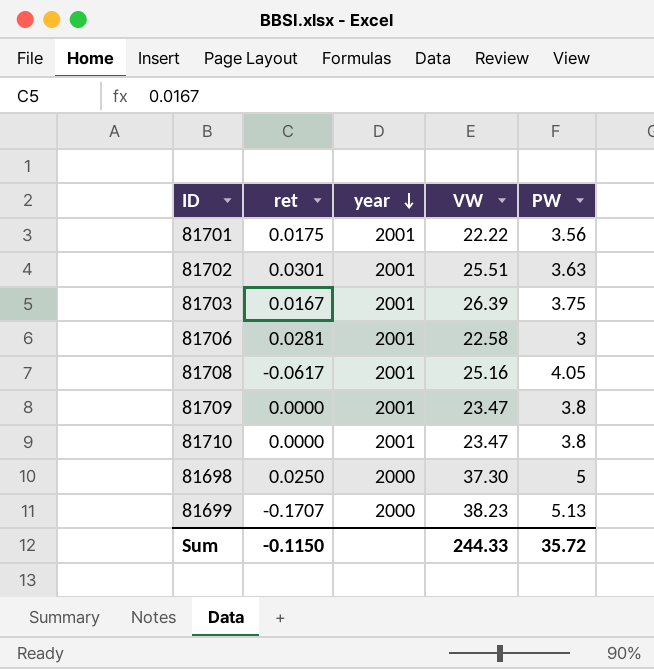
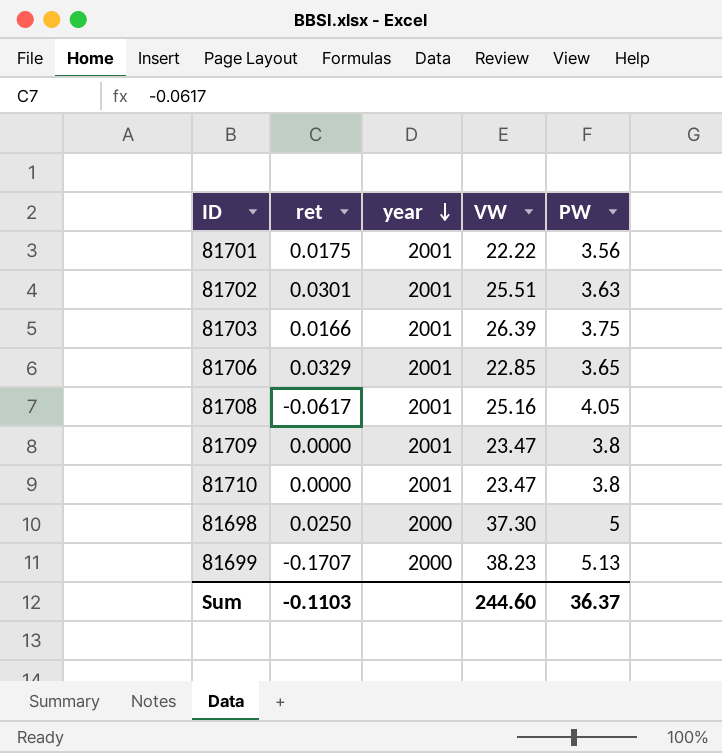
81703 | ret: 0.0167 -> 0.0166
81706 | ret: 0.0281 -> 0.0329
81706 | VW: 22.58 -> 22.85
81706 | PW: 3 -> 3.65
Sum | ret: -0.1150 -> -0.1103
Sum | VW: 244.33 -> 244.60
Sum | PW: 35.72 -> 36.37

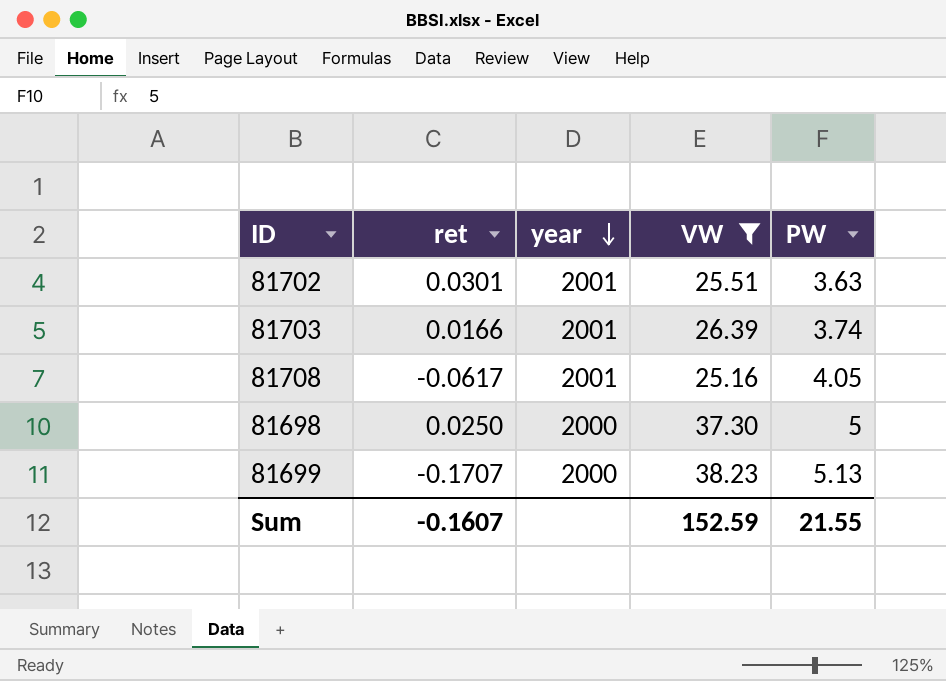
filter: none -> VW >= 25.16
81703 | PW: 3.75 -> 3.74
Sum | ret: -0.1103 -> -0.1607
Sum | VW: 244.60 -> 152.59
Sum | PW: 36.37 -> 21.55

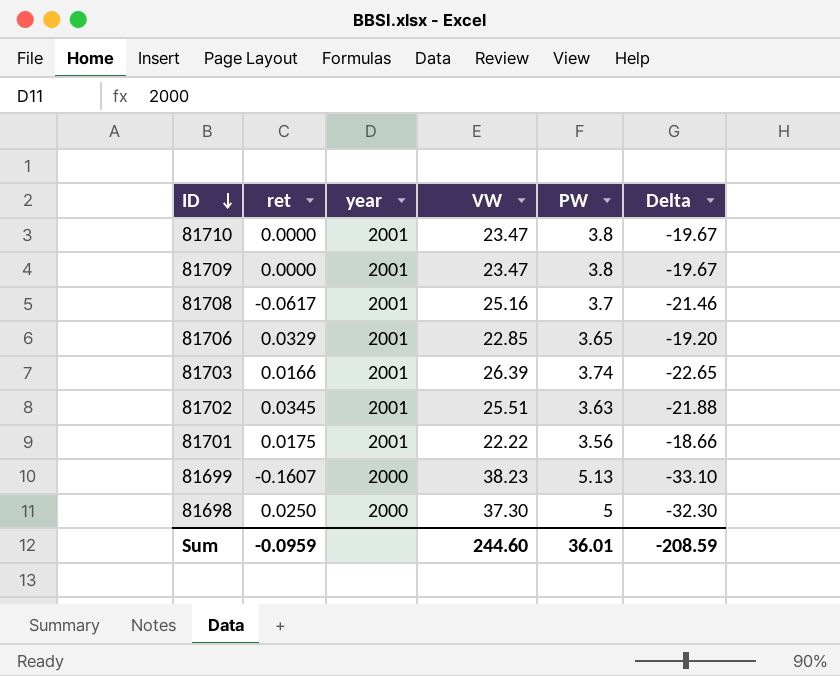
filter: VW >= 25.16 -> none
row order: year descending -> ID descending
column Delta | formula: none -> [PW] - [VW]
81708 | PW: 4.05 -> 3.7
81702 | ret: 0.0301 -> 0.0345
81699 | ret: -0.1707 -> -0.1607
Sum | ret: -0.1607 -> -0.0959
Sum | VW: 152.59 -> 244.60
Sum | PW: 21.55 -> 36.01

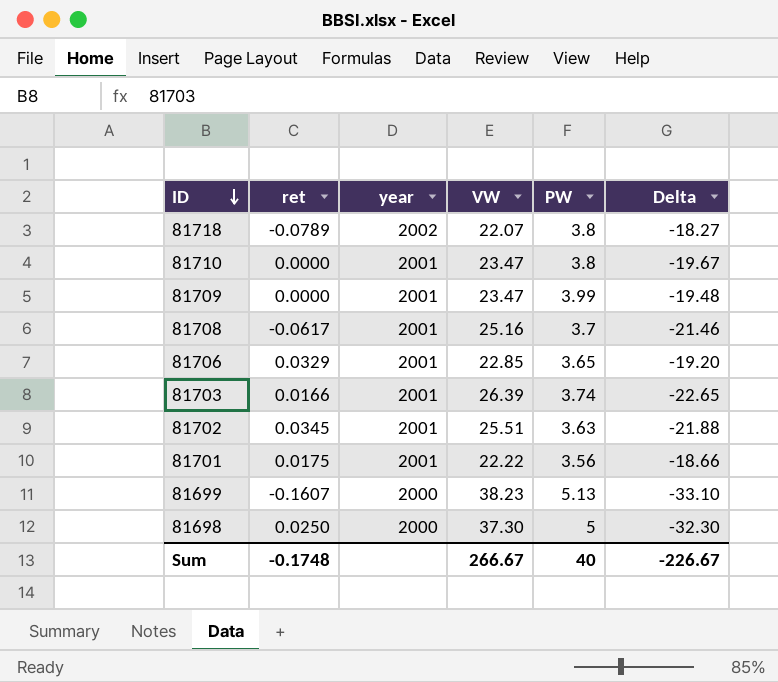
row 81718: none -> -0.0789 | 2002 | 22.07 | 3.8 | -18.27
81709 | PW: 3.8 -> 3.99
81709 | Delta: -19.67 -> -19.48
Sum | ret: -0.0959 -> -0.1748
Sum | VW: 244.60 -> 266.67
Sum | PW: 36.01 -> 40
Sum | Delta: -208.59 -> -226.67

